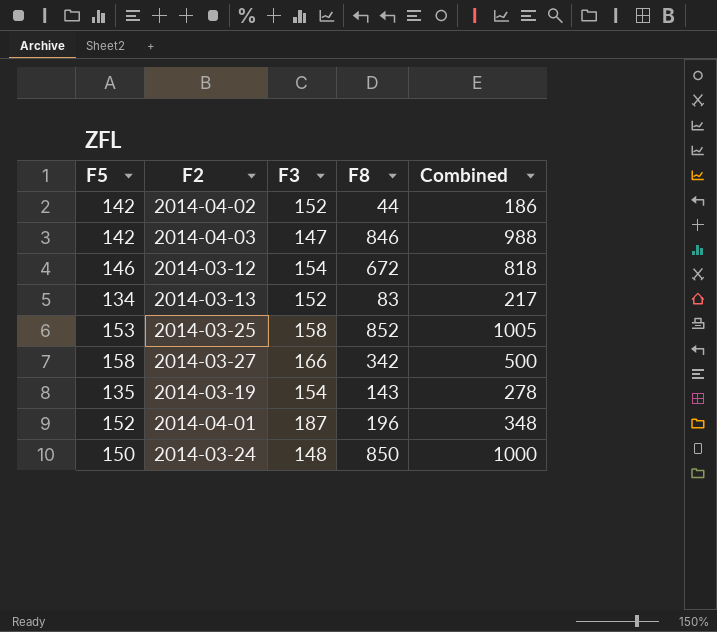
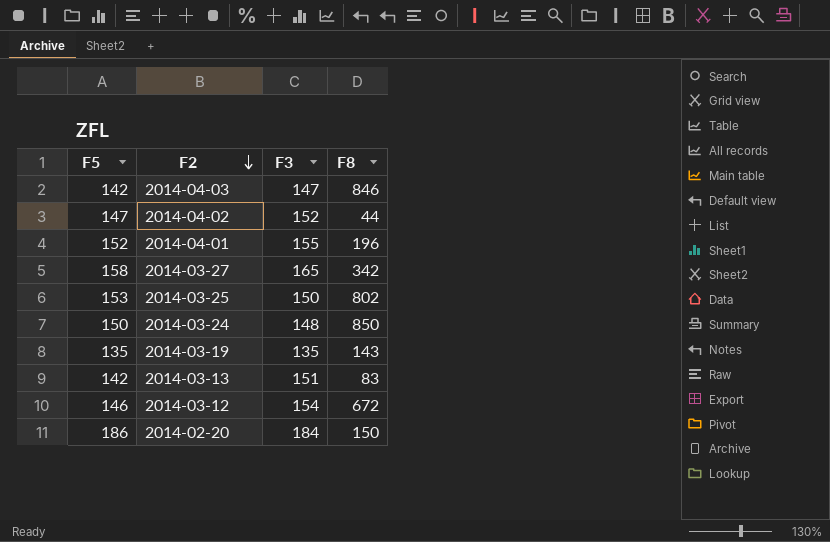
row order: none -> F2 descending
column Combined | formula: [F5] + [F8] -> none
2014-04-02 | F5: 142 -> 147
2014-04-01 | F3: 187 -> 155
2014-03-27 | F3: 166 -> 165
2014-03-25 | F3: 158 -> 150
2014-03-25 | F8: 852 -> 802
2014-03-19 | F3: 154 -> 135
2014-03-13 | F5: 134 -> 142
2014-03-13 | F3: 152 -> 151
row 2014-02-20: none -> 186 | 184 | 150

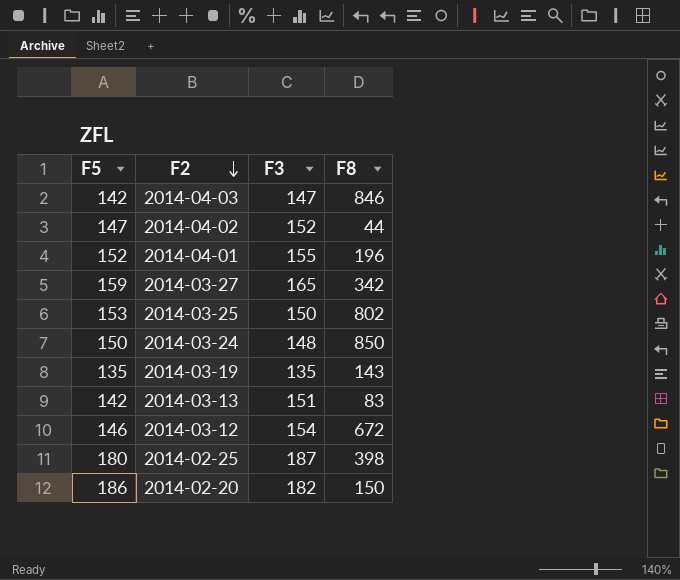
2014-03-27 | F5: 158 -> 159
row 2014-02-25: none -> 180 | 187 | 398
2014-02-20 | F3: 184 -> 182

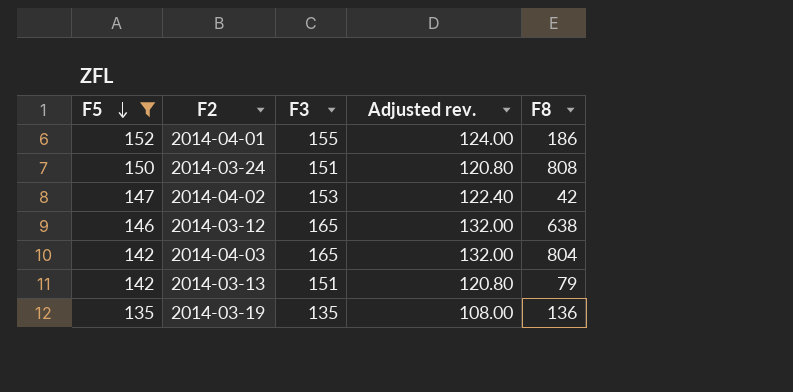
filter: none -> F5 <= 152
row order: F2 descending -> F5 descending
column Adjusted rev. | formula: none -> [F3] * 0.8
2014-04-01 | F8: 196 -> 186
2014-03-24 | F3: 148 -> 151
2014-03-24 | F8: 850 -> 808
2014-04-02 | F3: 152 -> 153
2014-04-02 | F8: 44 -> 42
2014-03-12 | F3: 154 -> 165
2014-03-12 | F8: 672 -> 638
2014-04-03 | F3: 147 -> 165
2014-04-03 | F8: 846 -> 804
2014-03-13 | F8: 83 -> 79
2014-03-19 | F8: 143 -> 136

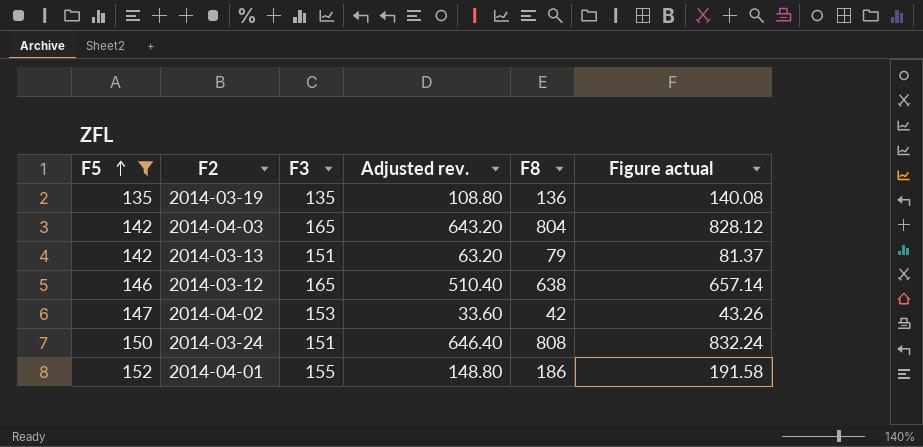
row order: F5 descending -> F5 ascending
column Adjusted rev. | formula: [F3] * 0.8 -> [F8] * 0.8
column Figure actual | formula: none -> [F8] * 1.03

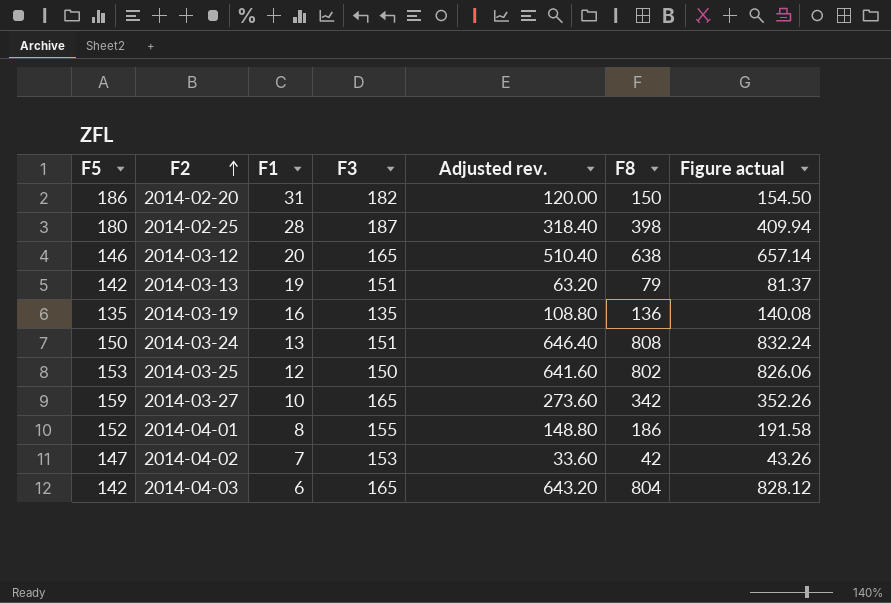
filter: F5 <= 152 -> none
row order: F5 ascending -> F2 ascending
column F1 | position: none -> 3

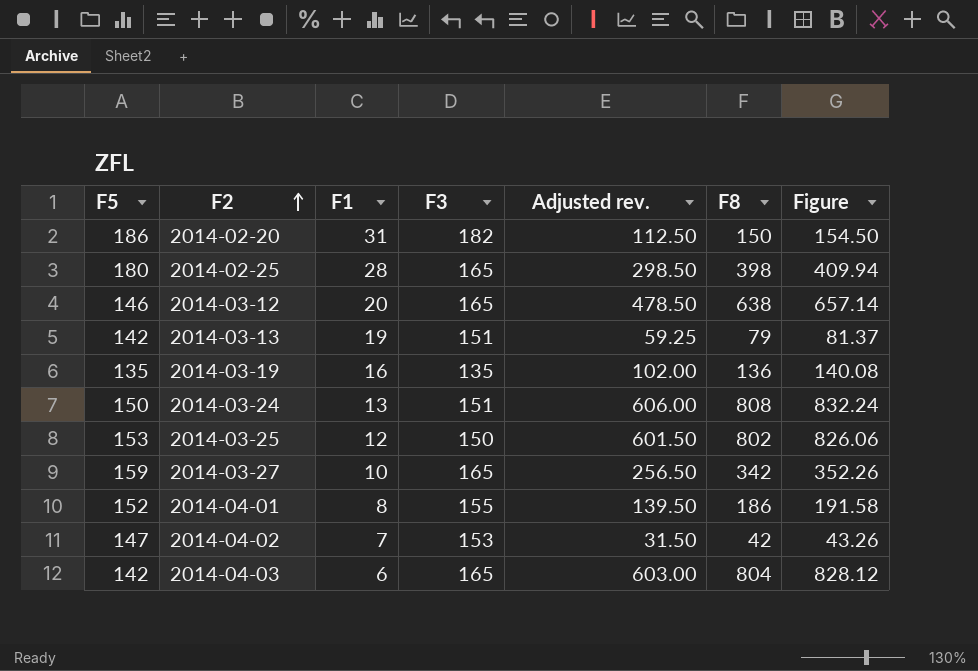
column Adjusted rev. | formula: [F8] * 0.8 -> [F8] * 0.75
column name: Figure actual -> Figure
2014-02-25 | F3: 187 -> 165

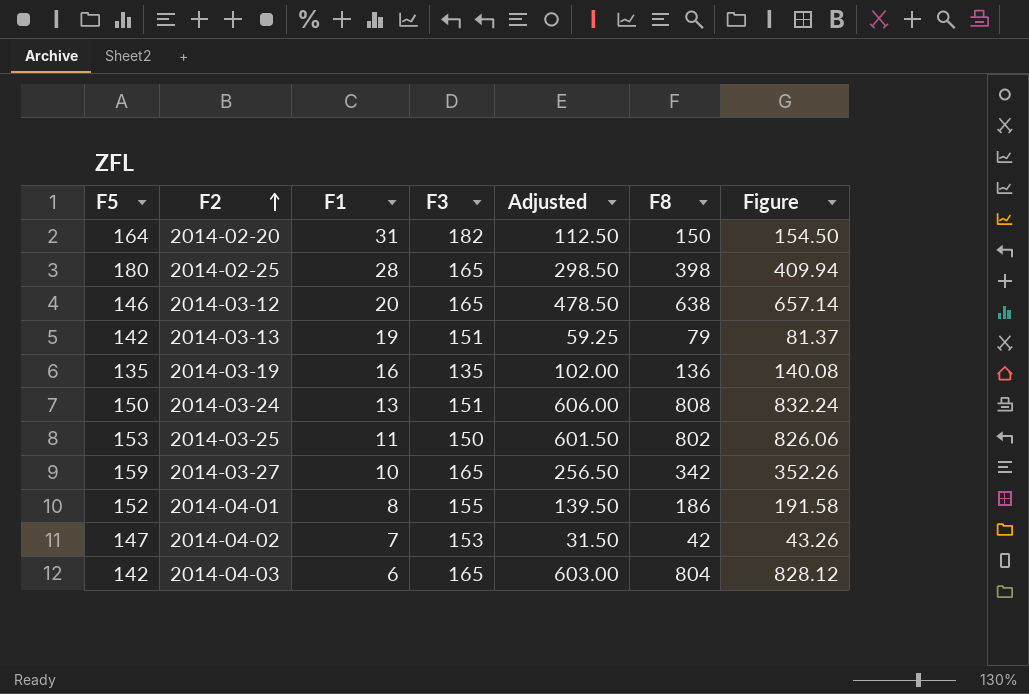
column name: Adjusted rev. -> Adjusted
2014-02-20 | F5: 186 -> 164
2014-03-25 | F1: 12 -> 11

